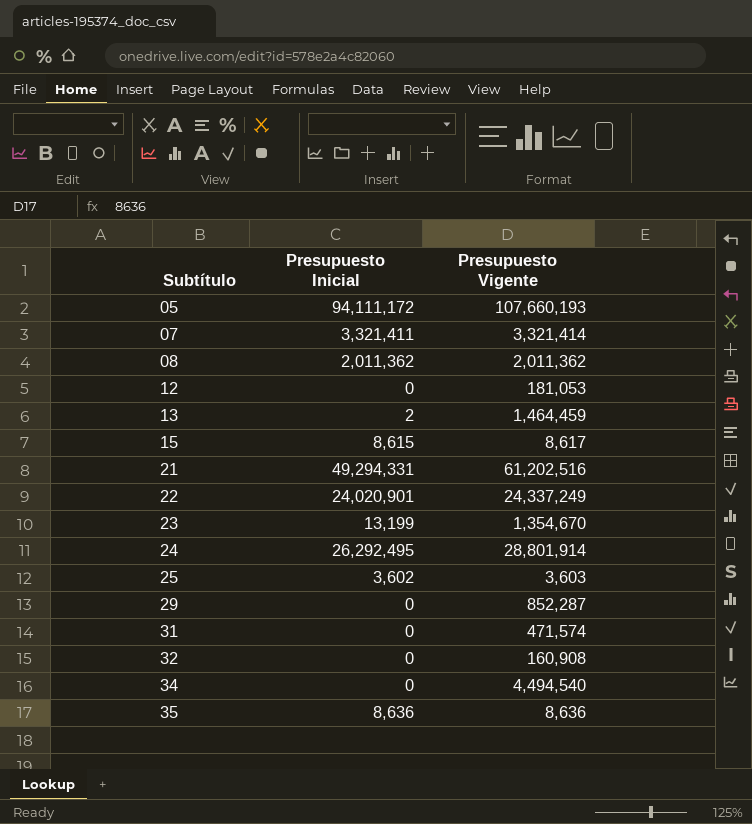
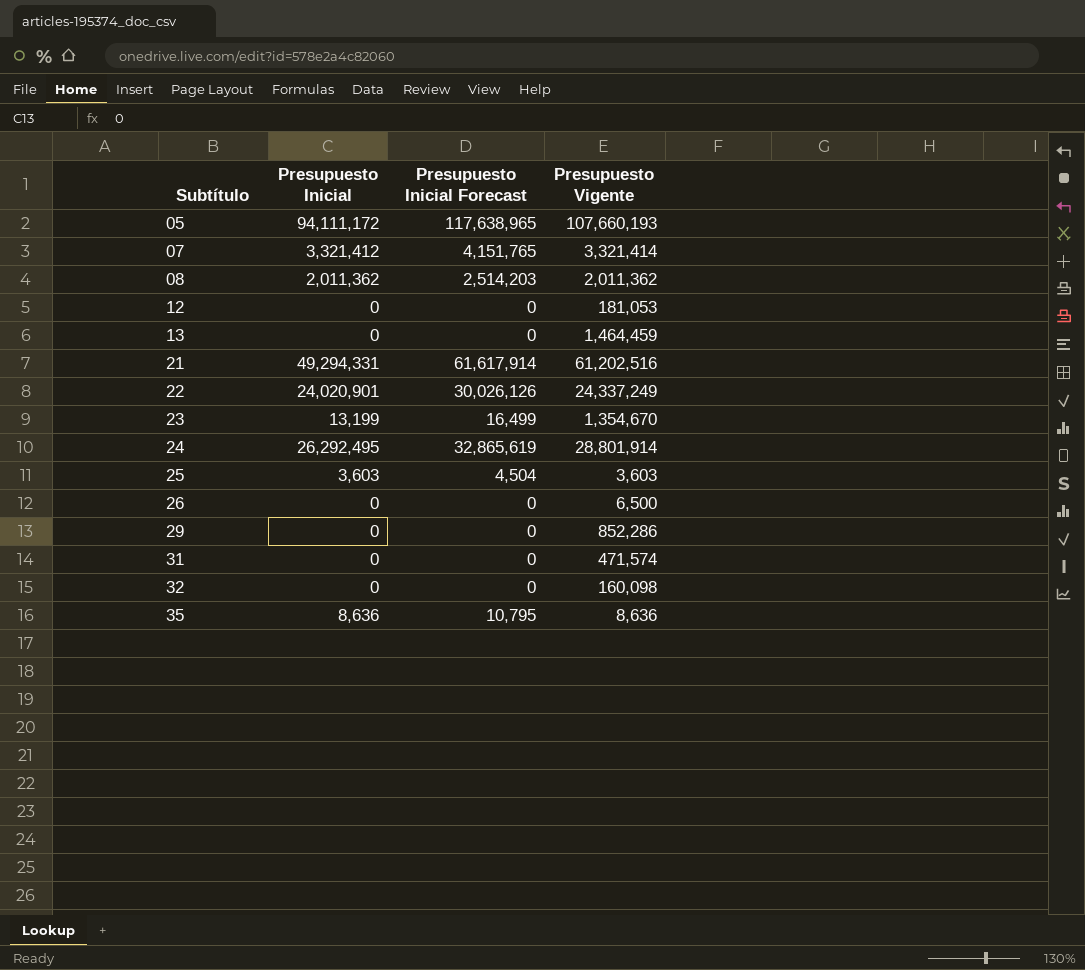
column Presupuesto Inicial Forecast | formula: none -> [Presupuesto Inicial] * 1.25
row 15: 8,615 | 8,617 -> none
row 34: 0 | 4,494,540 -> none
07 | Presupuesto Inicial: 3,321,411 -> 3,321,412
13 | Presupuesto Inicial: 2 -> 0
25 | Presupuesto Inicial: 3,602 -> 3,603
row 26: none -> 0 | 0 | 6,500
29 | Presupuesto Vigente: 852,287 -> 852,286
32 | Presupuesto Vigente: 160,908 -> 160,098

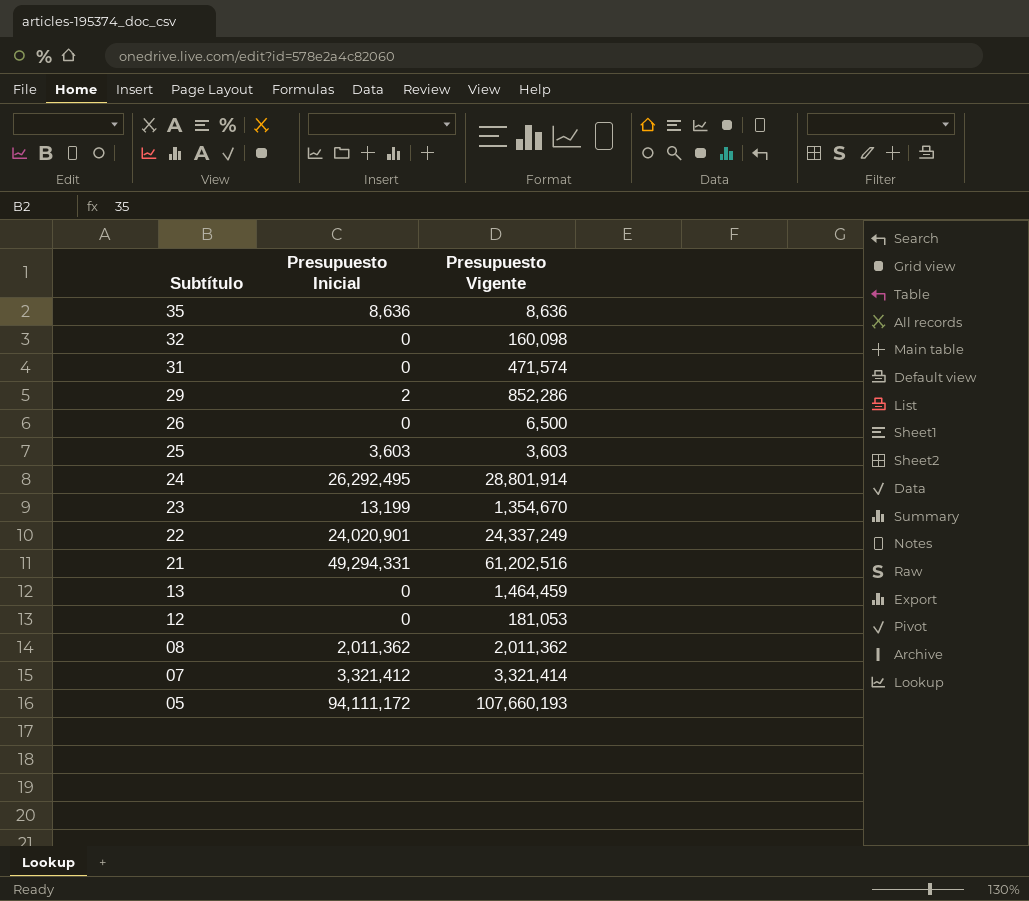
row order: Subtítulo ascending -> Subtítulo descending
column Presupuesto Inicial Forecast | formula: [Presupuesto Inicial] * 1.25 -> none
29 | Presupuesto Inicial: 0 -> 2

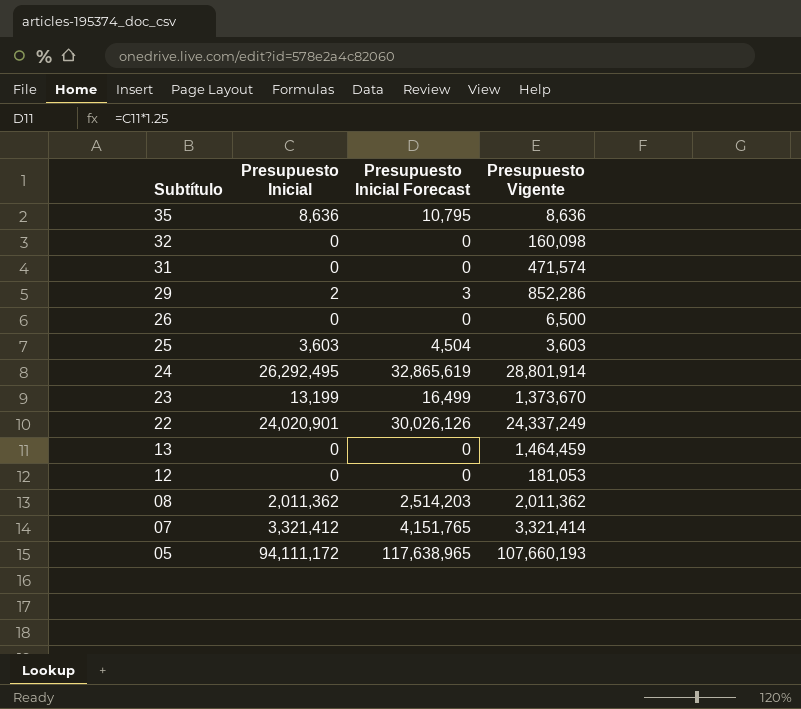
column Presupuesto Inicial Forecast | formula: none -> [Presupuesto Inicial] * 1.25
row 21: 49,294,331 | 61,202,516 -> none
23 | Presupuesto Vigente: 1,354,670 -> 1,373,670

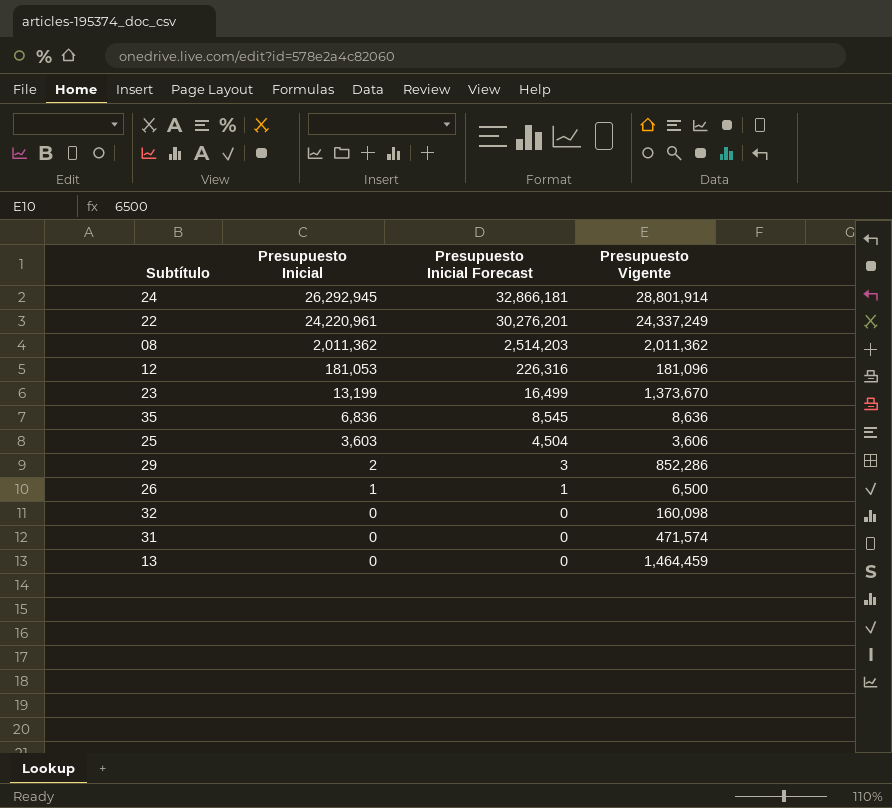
row order: Subtítulo descending -> Presupuesto Inicial descending
row 07: 3,321,412 | 4,151,765 | 3,321,414 -> none
row 05: 94,111,172 | 117,638,965 | 107,660,193 -> none
24 | Presupuesto Inicial: 26,292,495 -> 26,292,945
24 | Presupuesto Inicial Forecast: 32,865,619 -> 32,866,181
22 | Presupuesto Inicial: 24,020,901 -> 24,220,961
22 | Presupuesto Inicial Forecast: 30,026,126 -> 30,276,201
12 | Presupuesto Inicial: 0 -> 181,053
12 | Presupuesto Inicial Forecast: 0 -> 226,316
12 | Presupuesto Vigente: 181,053 -> 181,096
35 | Presupuesto Inicial: 8,636 -> 6,836
35 | Presupuesto Inicial Forecast: 10,795 -> 8,545
25 | Presupuesto Vigente: 3,603 -> 3,606
26 | Presupuesto Inicial: 0 -> 1
26 | Presupuesto Inicial Forecast: 0 -> 1

